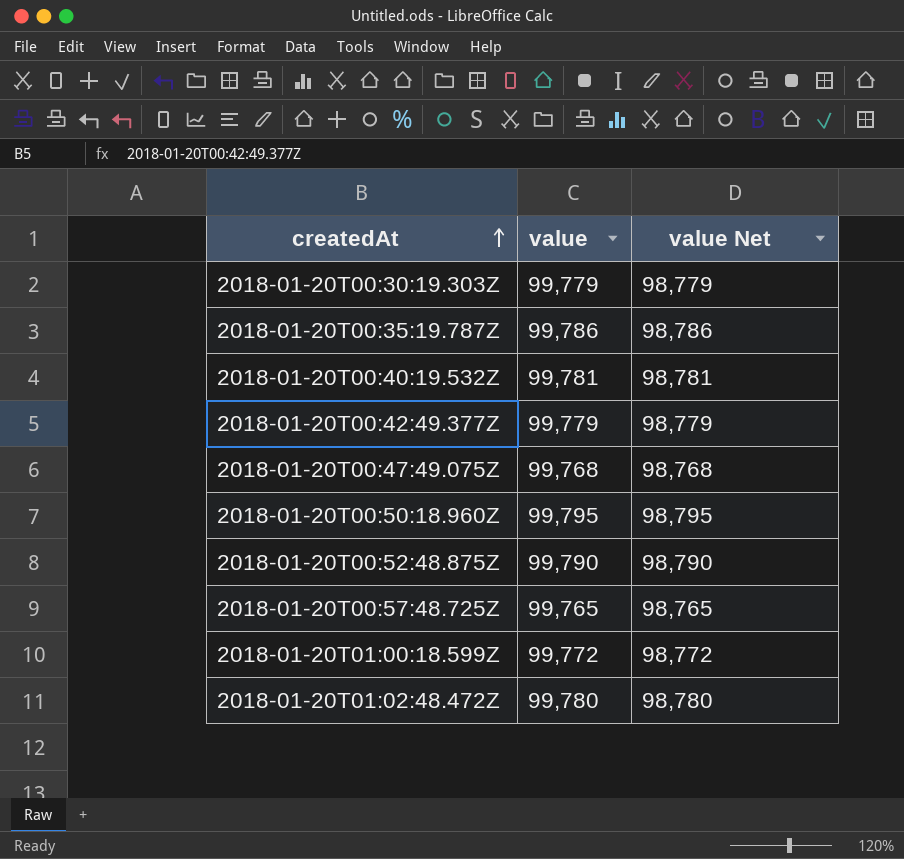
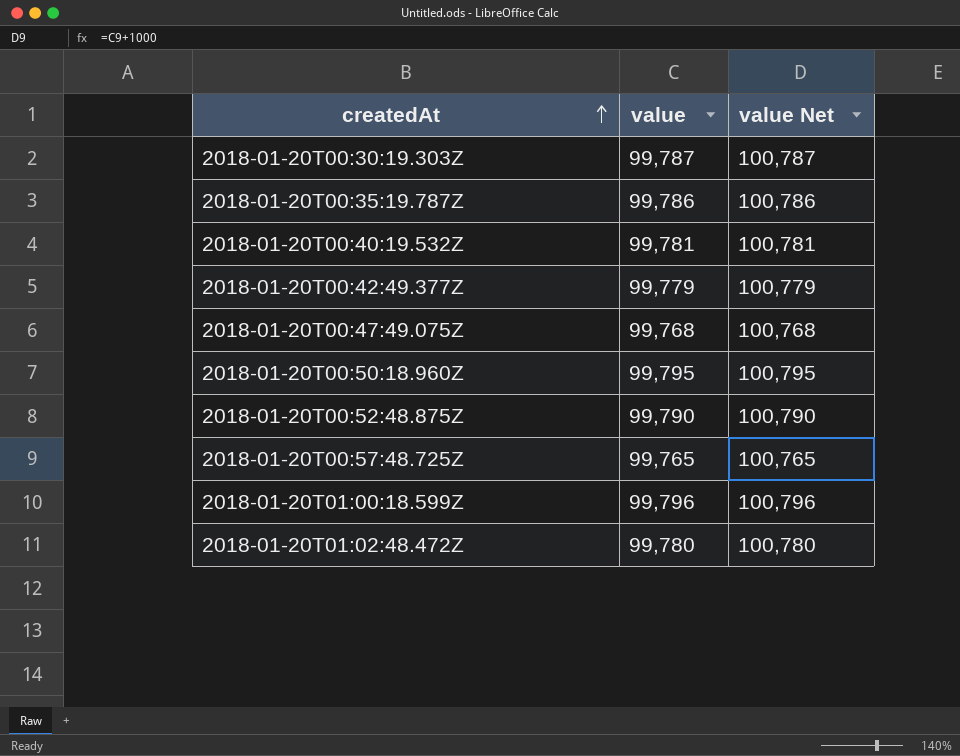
column value Net | formula: [value] - 1000 -> [value] + 1000
2018-01-20T00:30:19.303Z | value: 99,779 -> 99,787
2018-01-20T01:00:18.599Z | value: 99,772 -> 99,796

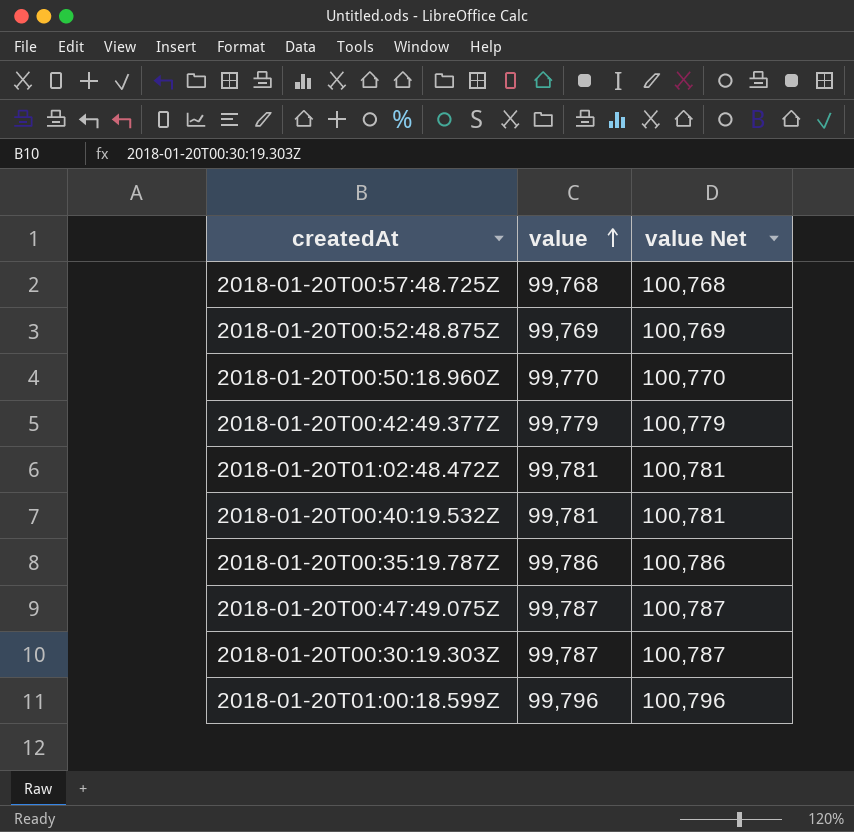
row order: createdAt ascending -> value ascending
2018-01-20T00:57:48.725Z | value: 99,765 -> 99,768
2018-01-20T00:57:48.725Z | value Net: 100,765 -> 100,768
2018-01-20T00:52:48.875Z | value: 99,790 -> 99,769
2018-01-20T00:52:48.875Z | value Net: 100,790 -> 100,769
2018-01-20T00:50:18.960Z | value: 99,795 -> 99,770
2018-01-20T00:50:18.960Z | value Net: 100,795 -> 100,770
2018-01-20T01:02:48.472Z | value: 99,780 -> 99,781
2018-01-20T01:02:48.472Z | value Net: 100,780 -> 100,781
2018-01-20T00:47:49.075Z | value: 99,768 -> 99,787
2018-01-20T00:47:49.075Z | value Net: 100,768 -> 100,787

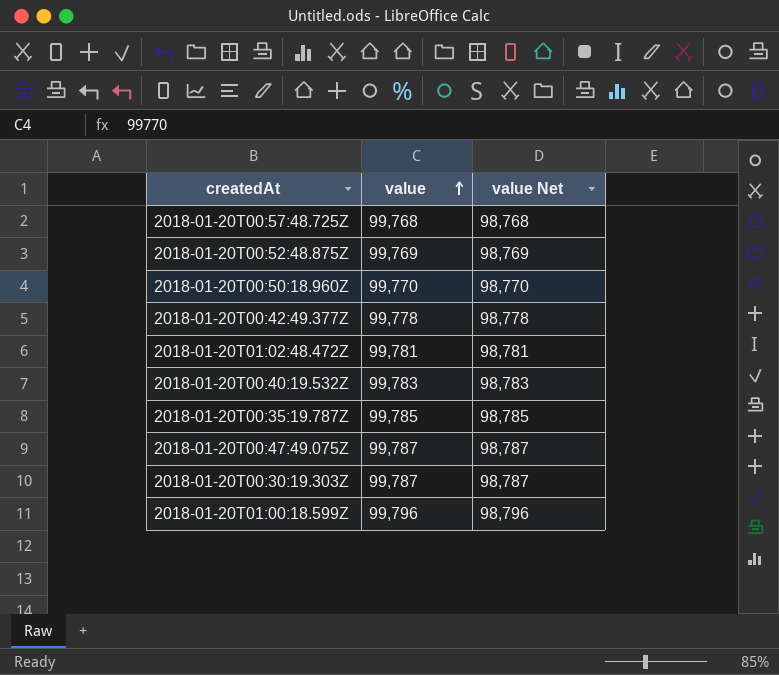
column value Net | formula: [value] + 1000 -> [value] - 1000
2018-01-20T00:42:49.377Z | value: 99,779 -> 99,778
2018-01-20T00:40:19.532Z | value: 99,781 -> 99,783
2018-01-20T00:35:19.787Z | value: 99,786 -> 99,785

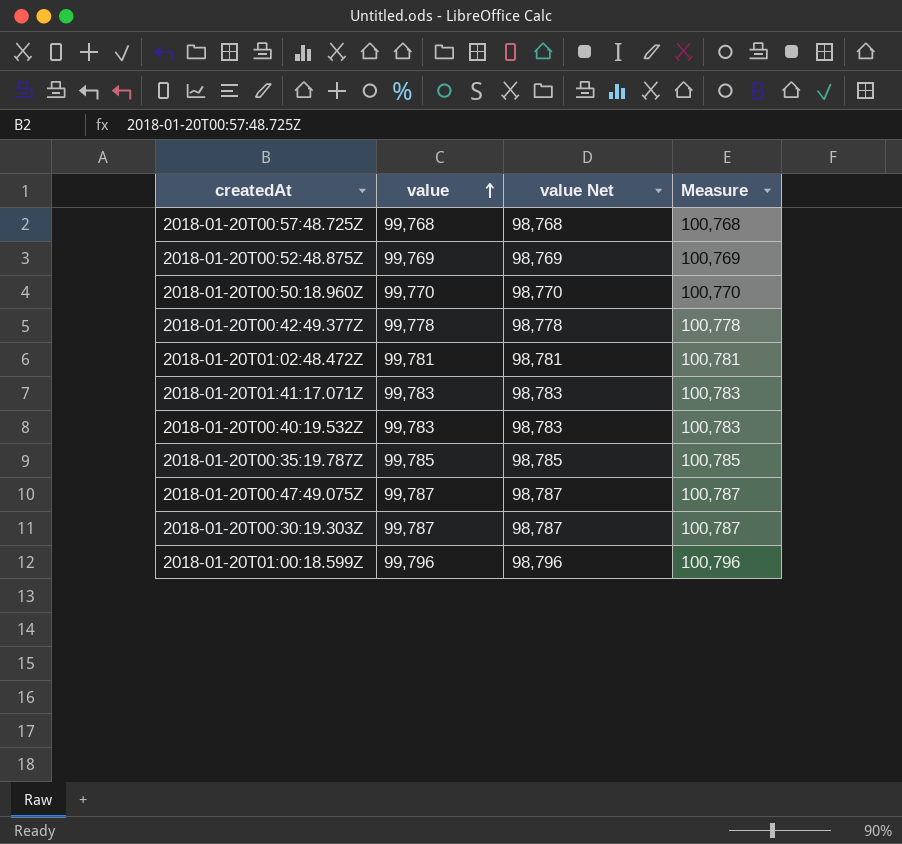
column Measure | formula: none -> [value] + 1000
row 2018-01-20T01:41:17.071Z: none -> 99,783 | 98,783 | 100,783

